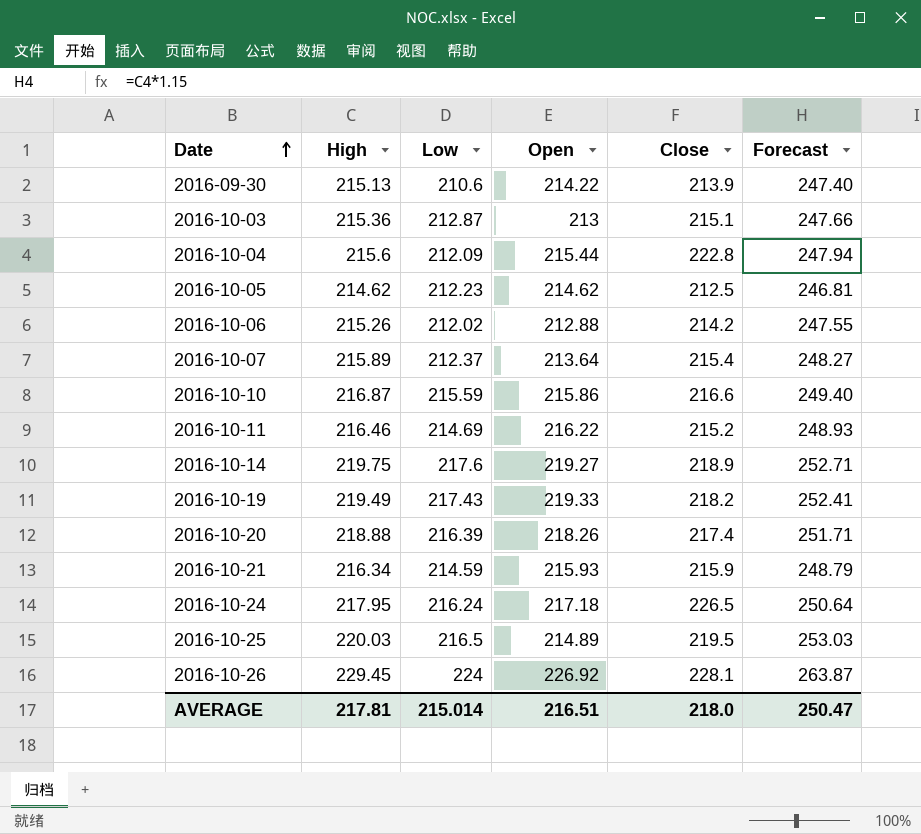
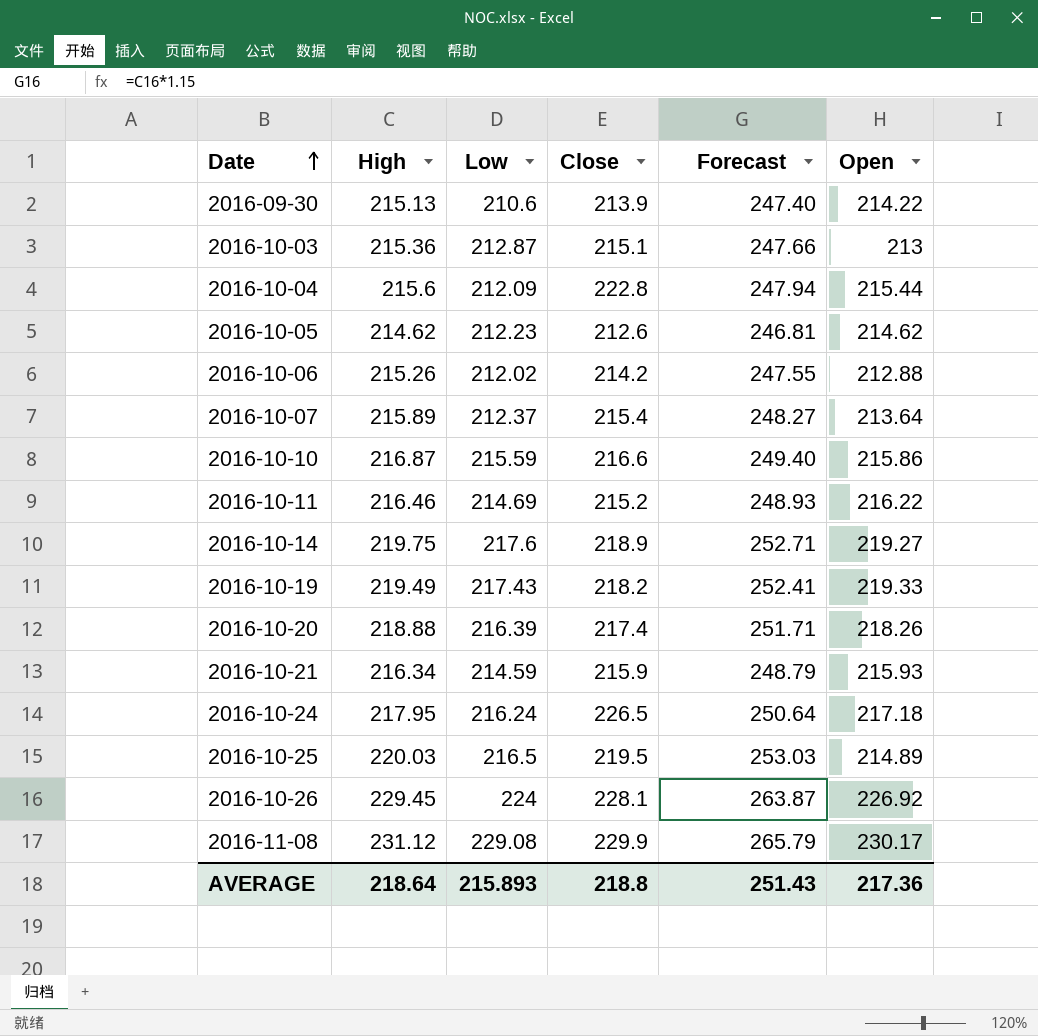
column Open | position: 4 -> 6
2016-10-05 | Close: 212.5 -> 212.6
row 2016-11-08: none -> 231.12 | 229.08 | 229.9 | 265.79 | 230.17
AVERAGE | High: 217.81 -> 218.64
AVERAGE | Low: 215.014 -> 215.893
AVERAGE | Close: 218.0 -> 218.8
AVERAGE | Forecast: 250.47 -> 251.43
AVERAGE | Open: 216.51 -> 217.36

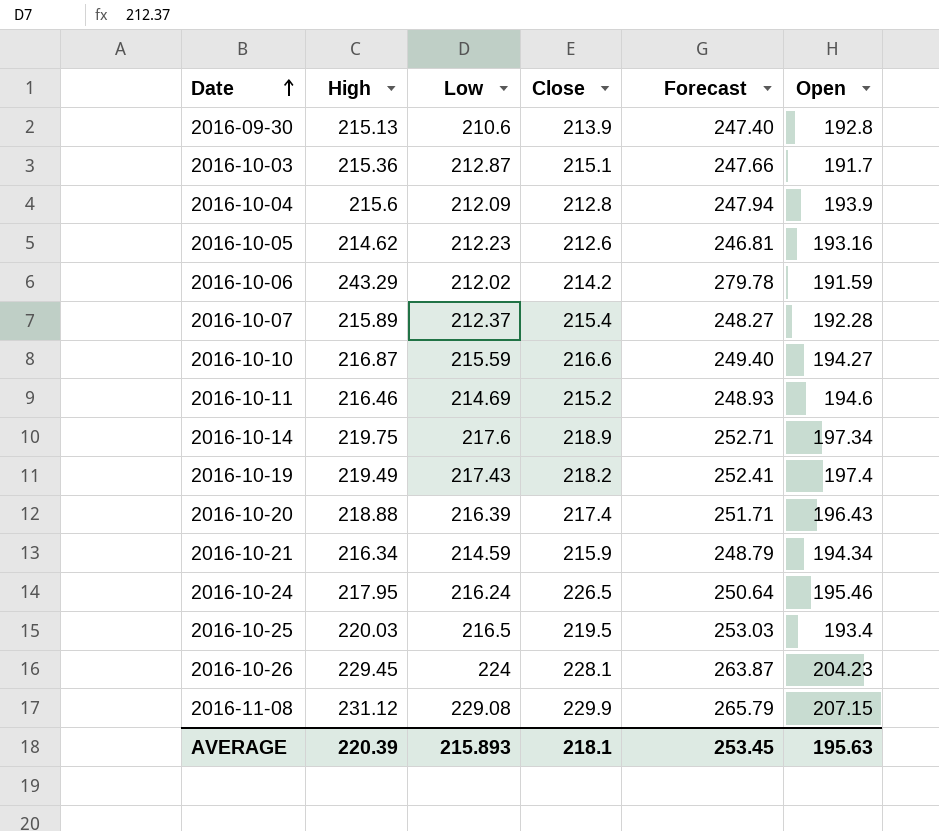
2016-09-30 | Open: 214.22 -> 192.8
2016-10-03 | Open: 213 -> 191.7
2016-10-04 | Close: 222.8 -> 212.8
2016-10-04 | Open: 215.44 -> 193.9
2016-10-05 | Open: 214.62 -> 193.16
2016-10-06 | High: 215.26 -> 243.29
2016-10-06 | Forecast: 247.55 -> 279.78
2016-10-06 | Open: 212.88 -> 191.59
2016-10-07 | Open: 213.64 -> 192.28
2016-10-10 | Open: 215.86 -> 194.27
2016-10-11 | Open: 216.22 -> 194.6
2016-10-14 | Open: 219.27 -> 197.34
2016-10-19 | Open: 219.33 -> 197.4
2016-10-20 | Open: 218.26 -> 196.43
2016-10-21 | Open: 215.93 -> 194.34
2016-10-24 | Open: 217.18 -> 195.46
2016-10-25 | Open: 214.89 -> 193.4
2016-10-26 | Open: 226.92 -> 204.23
2016-11-08 | Open: 230.17 -> 207.15
AVERAGE | High: 218.64 -> 220.39
AVERAGE | Close: 218.8 -> 218.1
AVERAGE | Forecast: 251.43 -> 253.45
AVERAGE | Open: 217.36 -> 195.63

